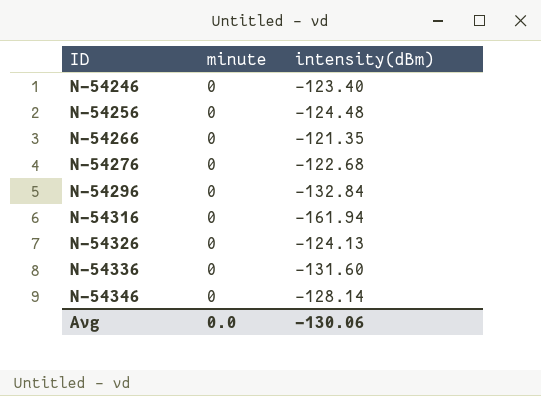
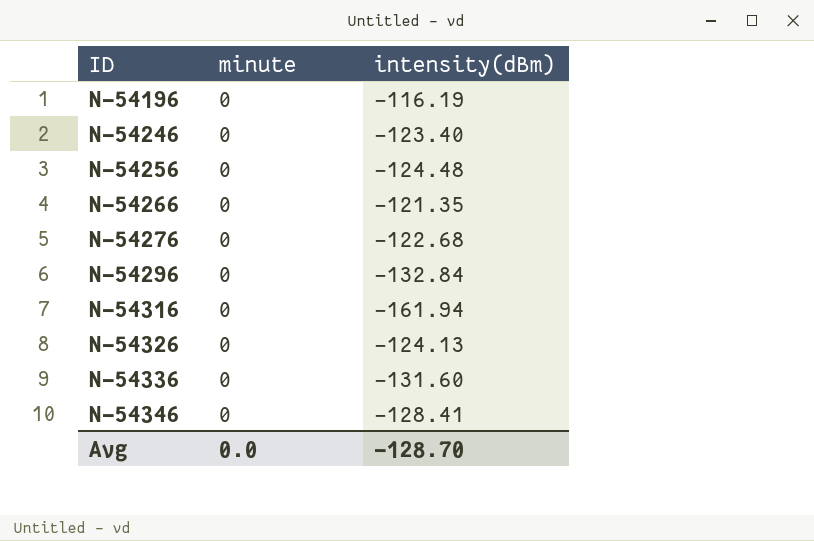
row N-54196: none -> 0 | -116.19
N-54346 | intensity(dBm): -128.14 -> -128.41
Avg | intensity(dBm): -130.06 -> -128.70

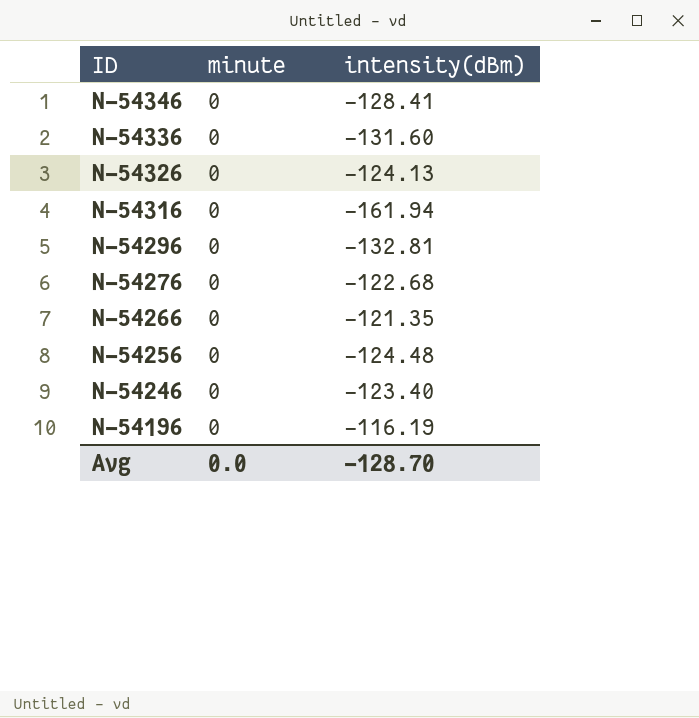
row order: ID ascending -> ID descending
N-54296 | intensity(dBm): -132.84 -> -132.81

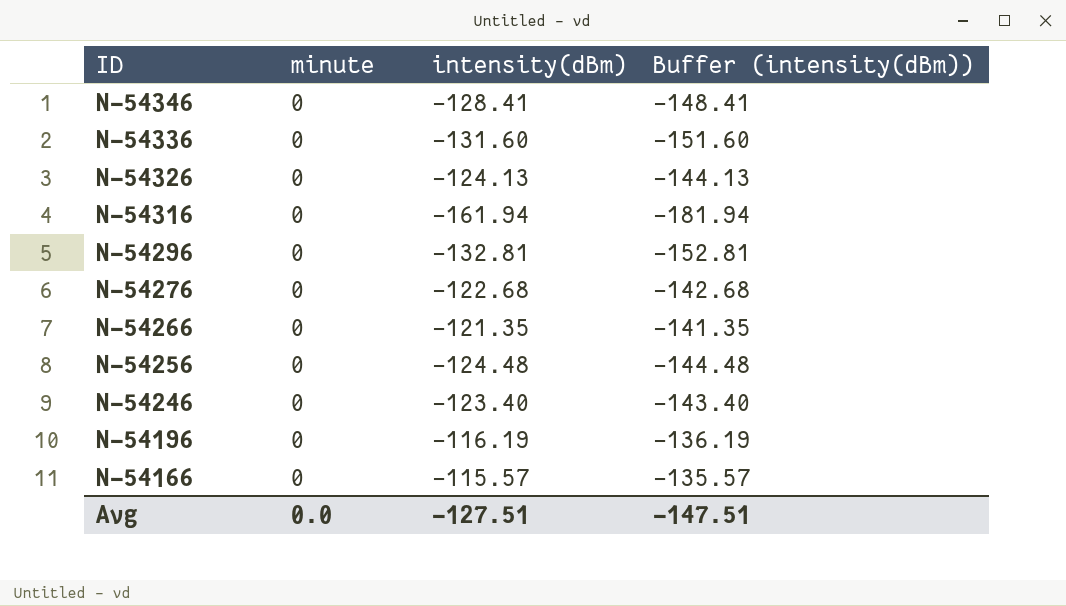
column Buffer (intensity(dBm)) | formula: none -> [intensity(dBm)] - 20
row N-54166: none -> 0 | -115.57 | -135.57
Avg | intensity(dBm): -128.70 -> -127.51

